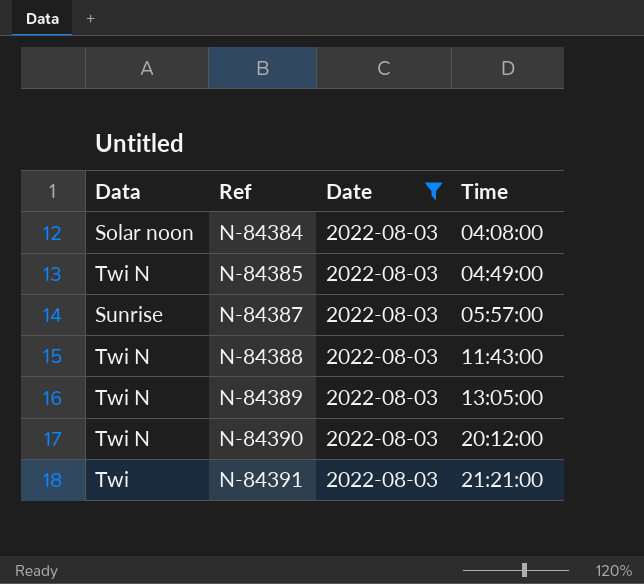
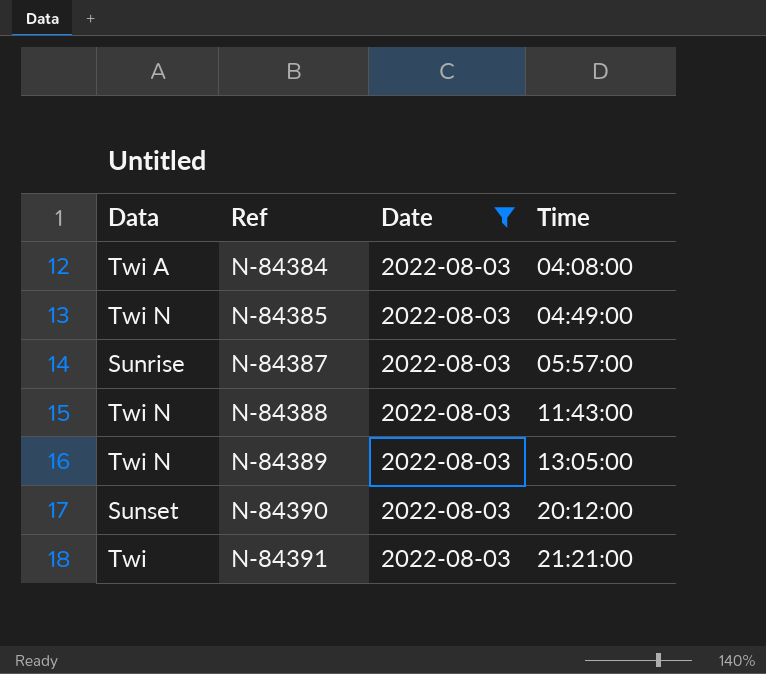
N-84384 | Data: Solar noon -> Twi A
N-84390 | Data: Twi N -> Sunset

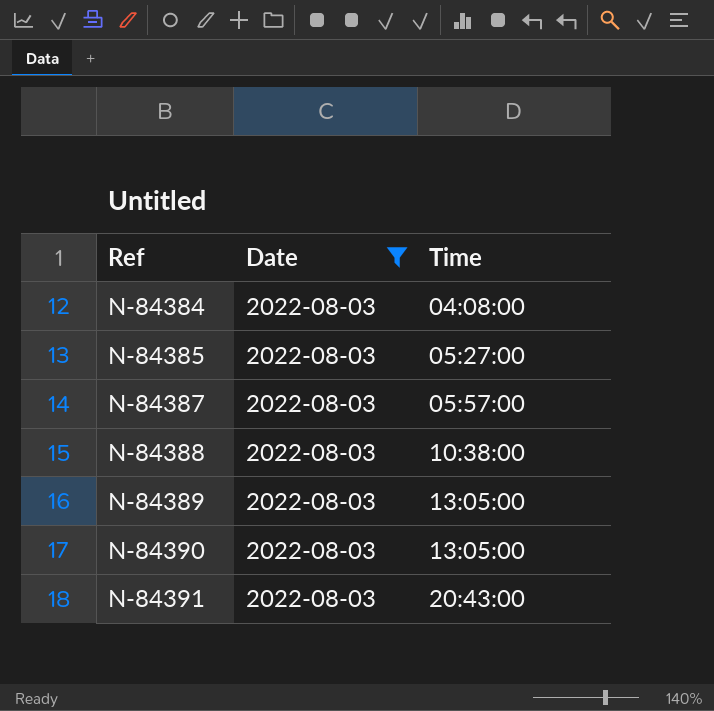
column Data | position: 1 -> none
N-84385 | Time: 04:49:00 -> 05:27:00
N-84388 | Time: 11:43:00 -> 10:38:00
N-84390 | Time: 20:12:00 -> 13:05:00
N-84391 | Time: 21:21:00 -> 20:43:00

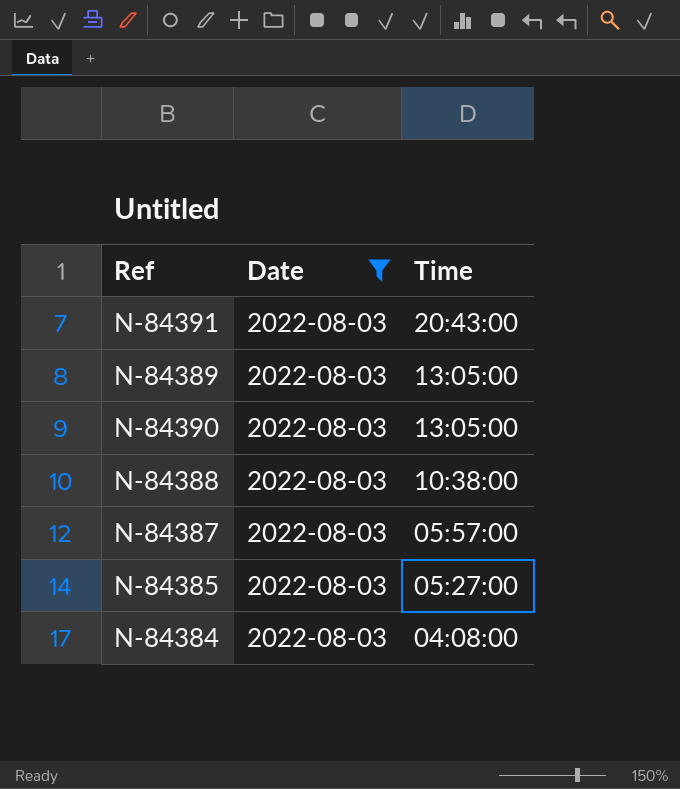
row order: Ref ascending -> Time descending

